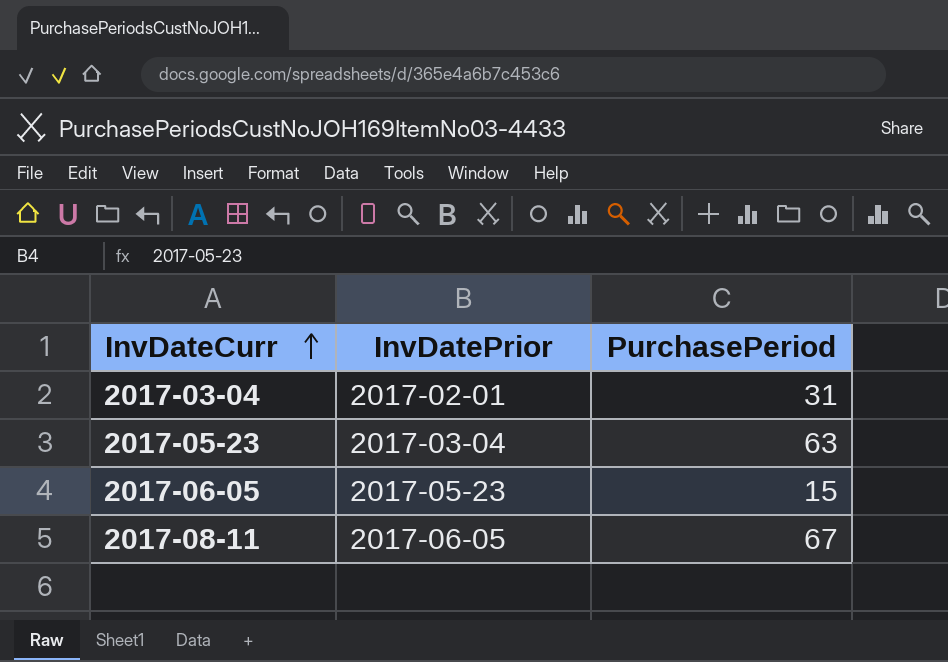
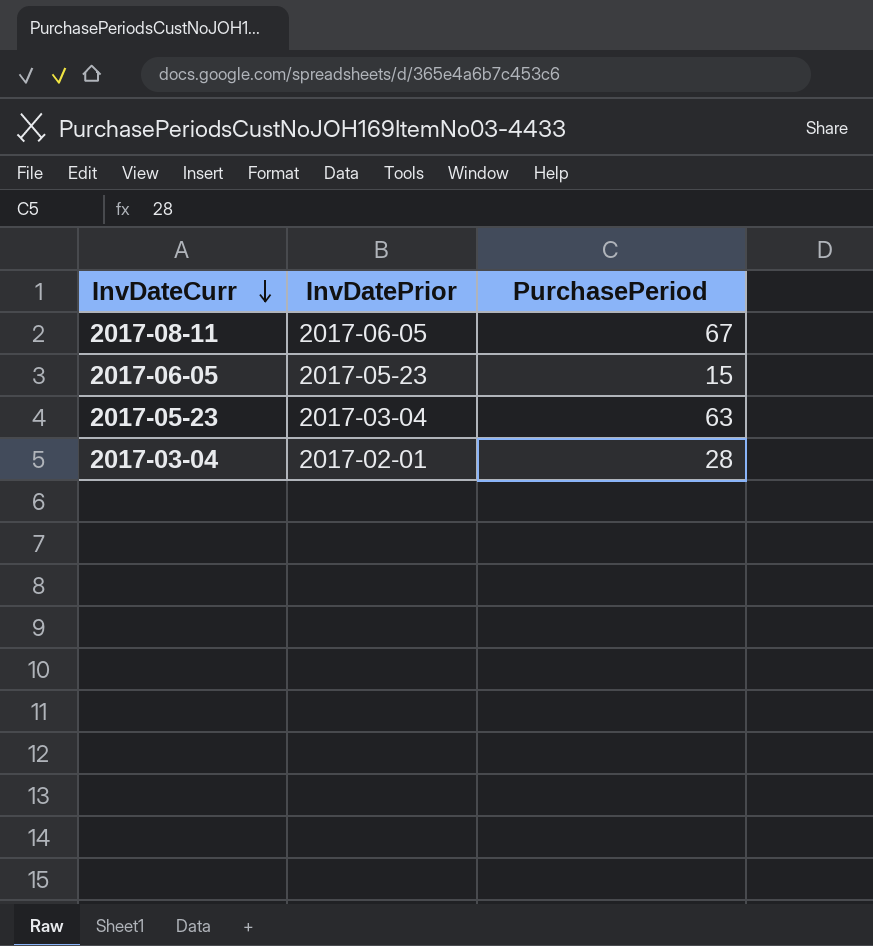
row order: InvDateCurr ascending -> InvDateCurr descending
2017-03-04 | PurchasePeriod: 31 -> 28

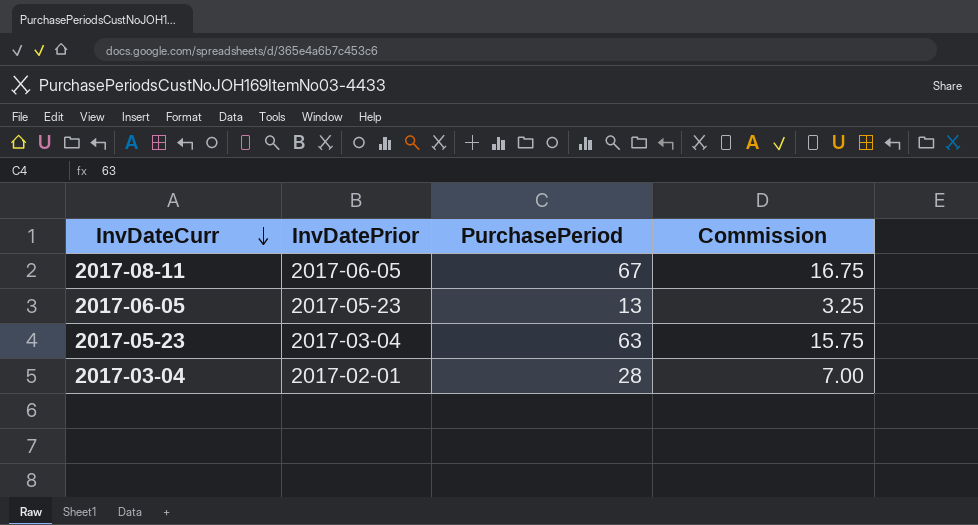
column Commission | formula: none -> [PurchasePeriod] * 0.25
2017-06-05 | PurchasePeriod: 15 -> 13

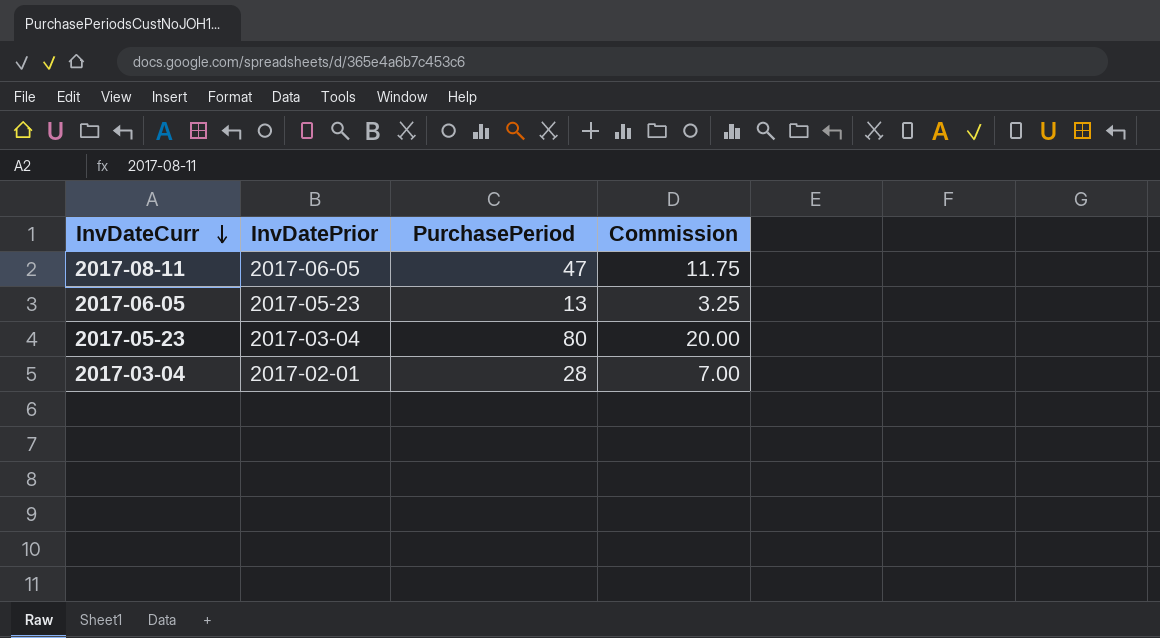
2017-08-11 | PurchasePeriod: 67 -> 47
2017-08-11 | Commission: 16.75 -> 11.75
2017-05-23 | PurchasePeriod: 63 -> 80
2017-05-23 | Commission: 15.75 -> 20.00

